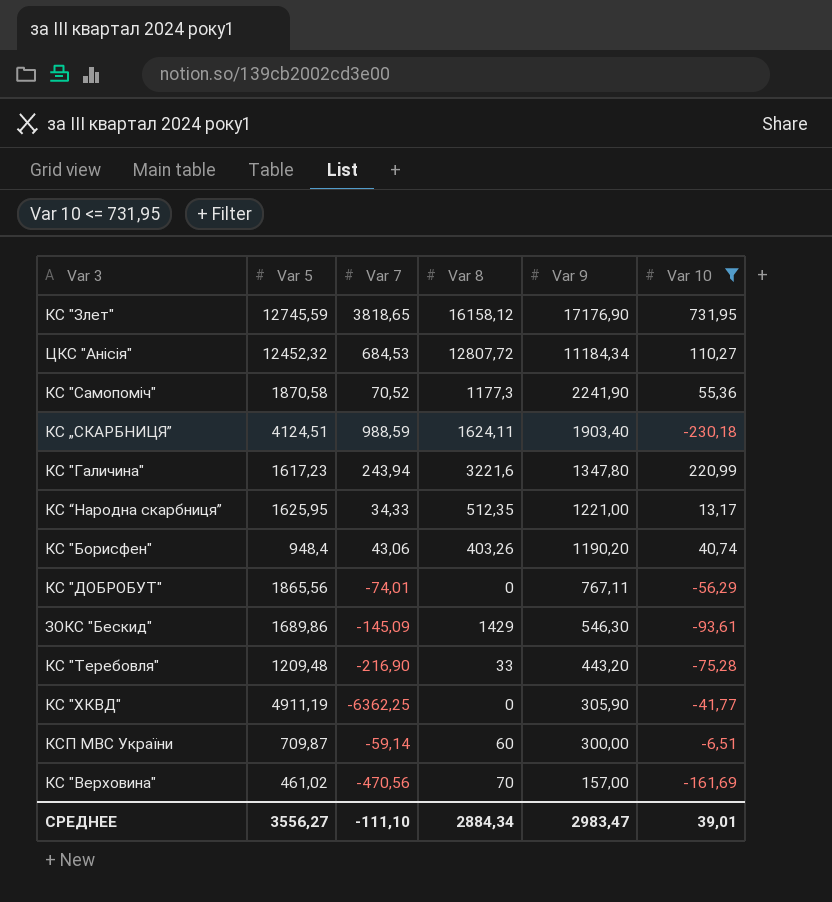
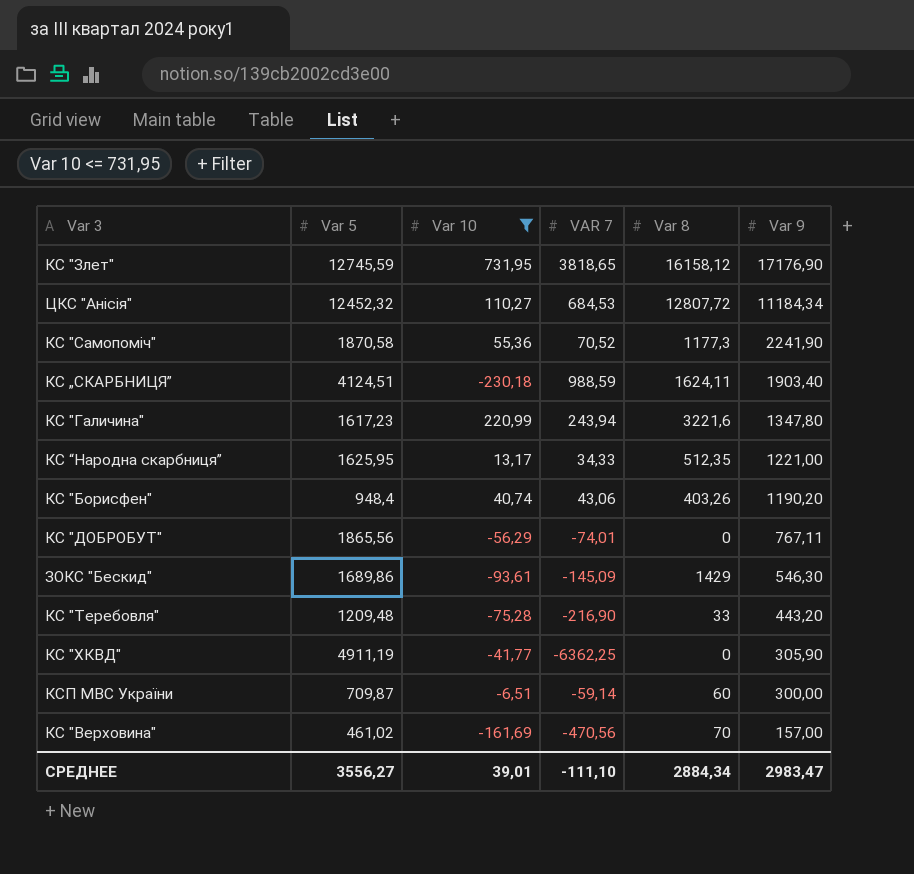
column Var 10 | position: 6 -> 3
column name: Var 7 -> VAR 7

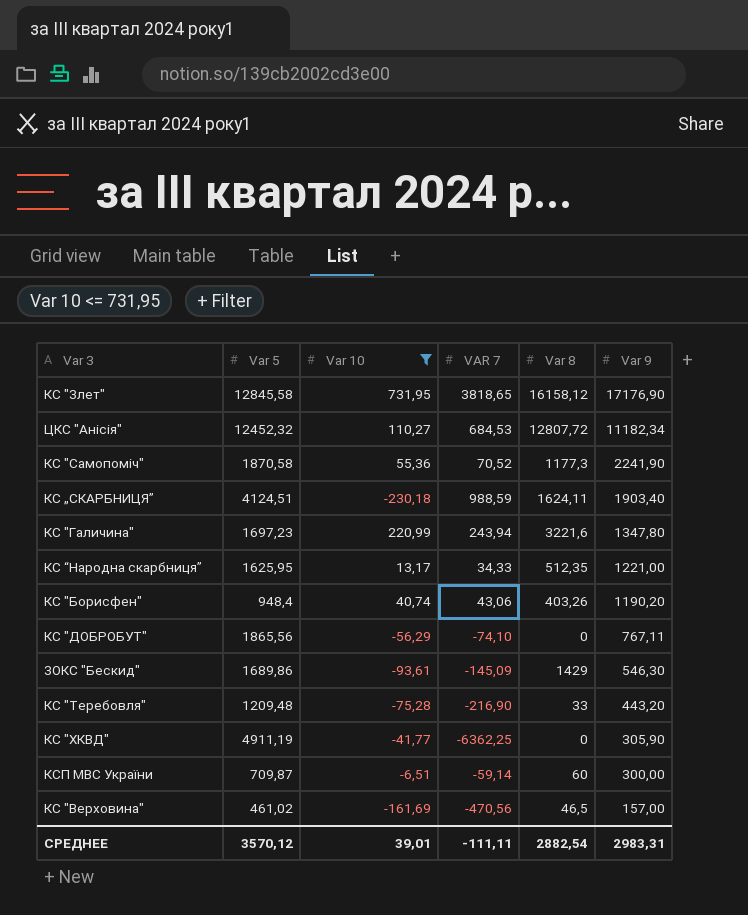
КС "Злет" | Var 5: 12745,59 -> 12845,58
ЦКС "Анісія" | Var 9: 11184,34 -> 11182,34
КС "Галичина" | Var 5: 1617,23 -> 1697,23
КС "ДОБРОБУТ" | VAR 7: -74,01 -> -74,10
КС "Верховина" | Var 8: 70 -> 46,5
СРЕДНЕЕ | Var 5: 3556,27 -> 3570,12
СРЕДНЕЕ | VAR 7: -111,10 -> -111,11
СРЕДНЕЕ | Var 8: 2884,34 -> 2882,54
СРЕДНЕЕ | Var 9: 2983,47 -> 2983,31

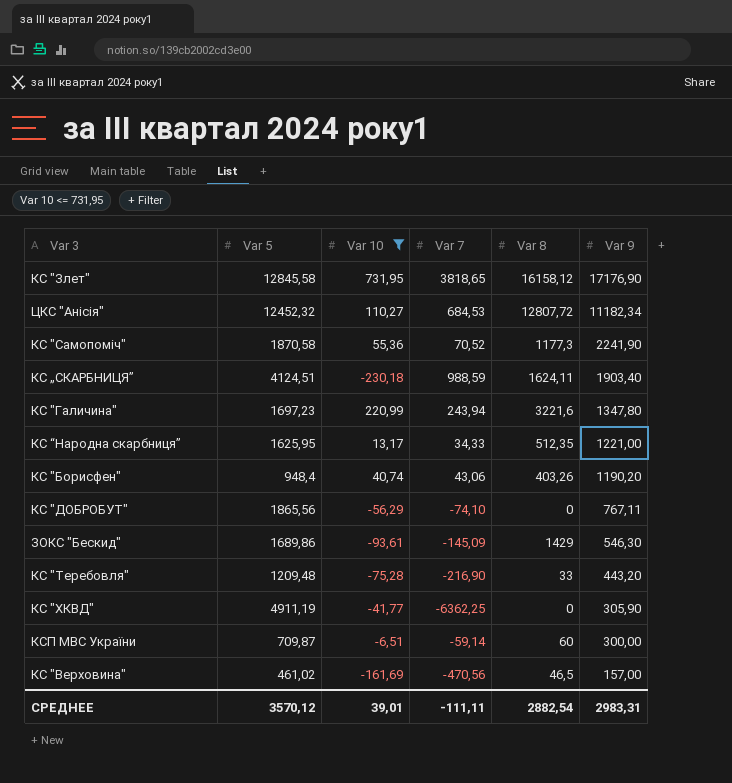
column name: VAR 7 -> Var 7

